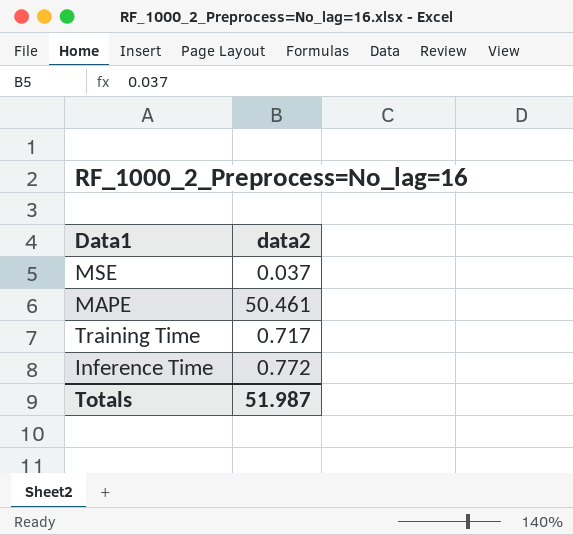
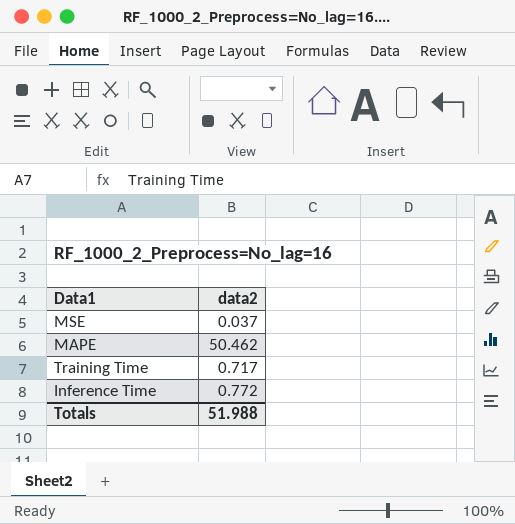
MAPE | data2: 50.461 -> 50.462
Totals | data2: 51.987 -> 51.988

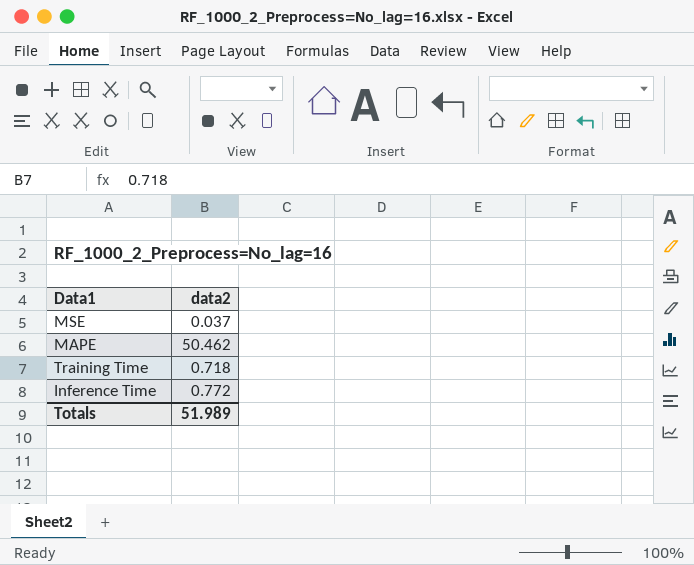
Training Time | data2: 0.717 -> 0.718
Totals | data2: 51.988 -> 51.989

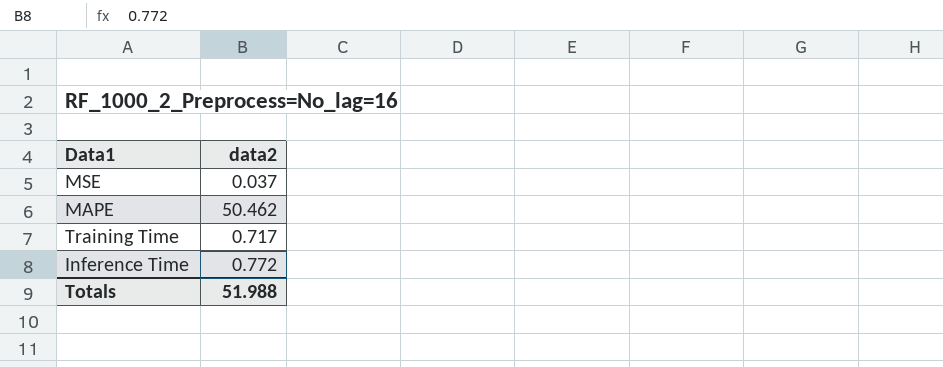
Training Time | data2: 0.718 -> 0.717
Totals | data2: 51.989 -> 51.988

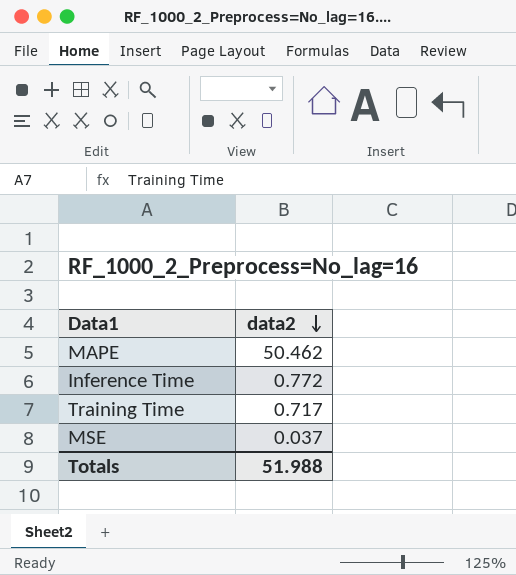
row order: none -> data2 descending

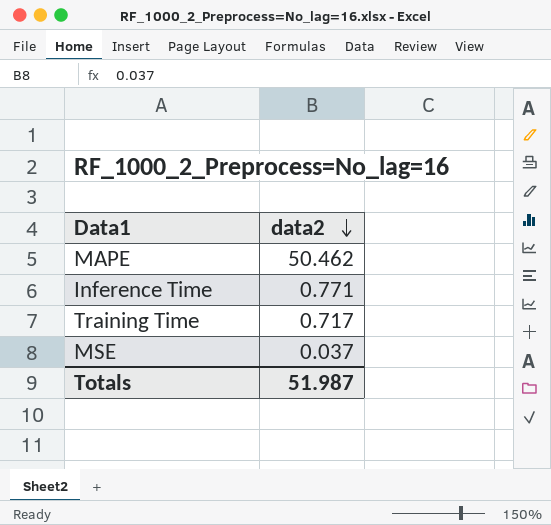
Inference Time | data2: 0.772 -> 0.771
Totals | data2: 51.988 -> 51.987

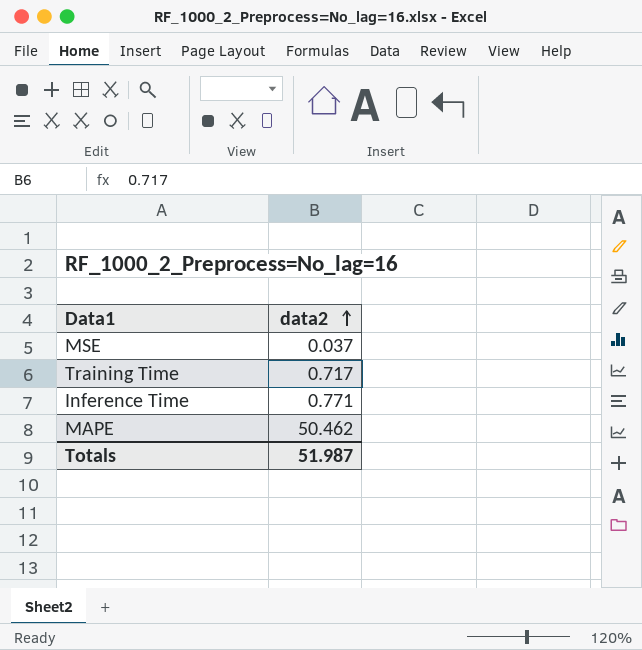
row order: data2 descending -> data2 ascending

